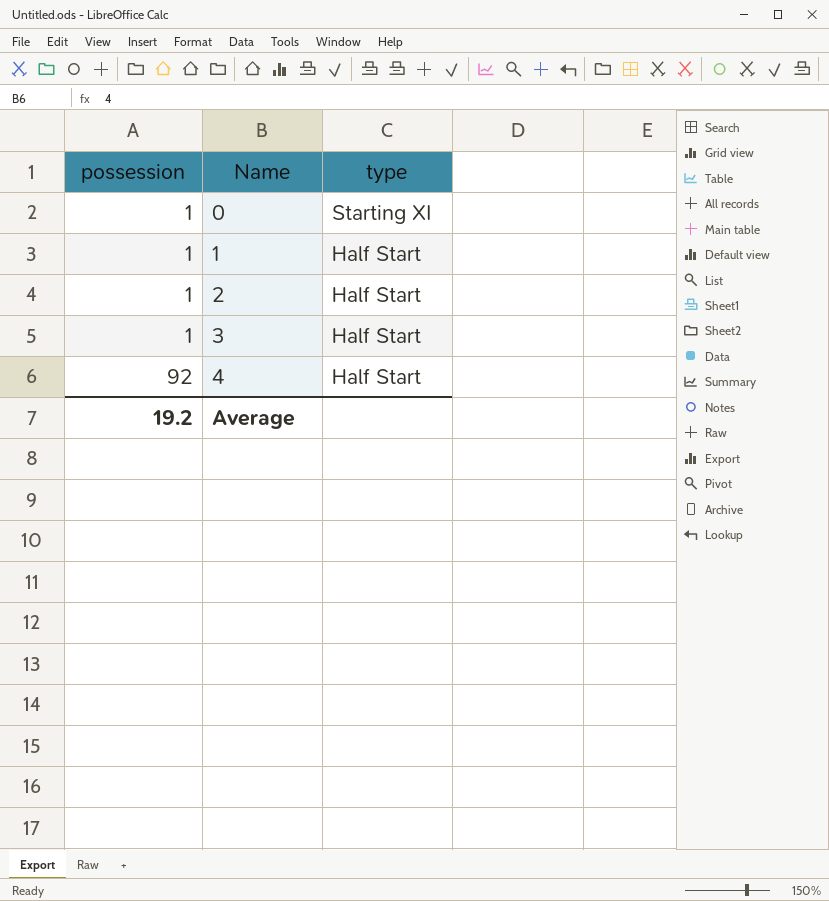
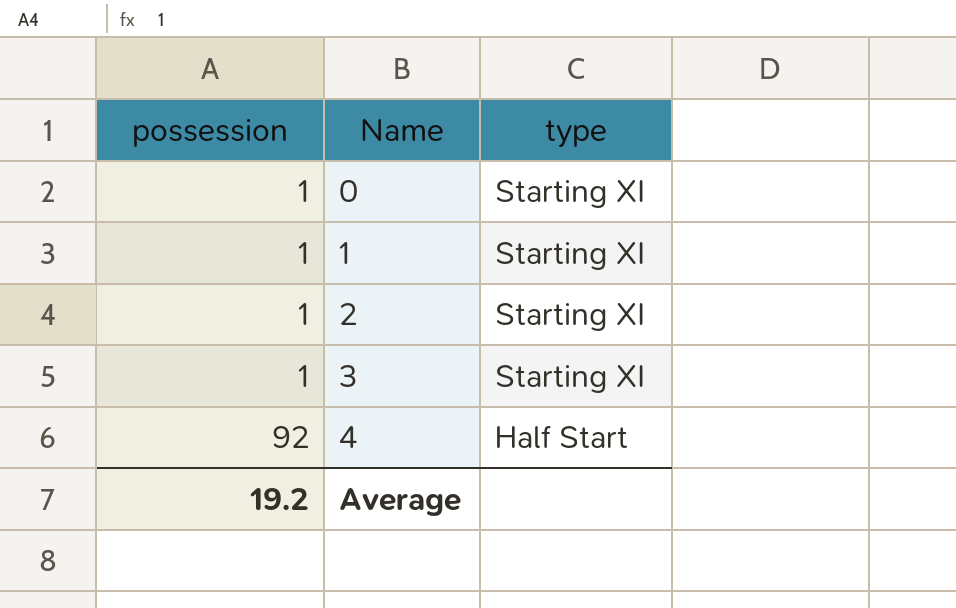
1 | type: Half Start -> Starting XI
2 | type: Half Start -> Starting XI
3 | type: Half Start -> Starting XI

